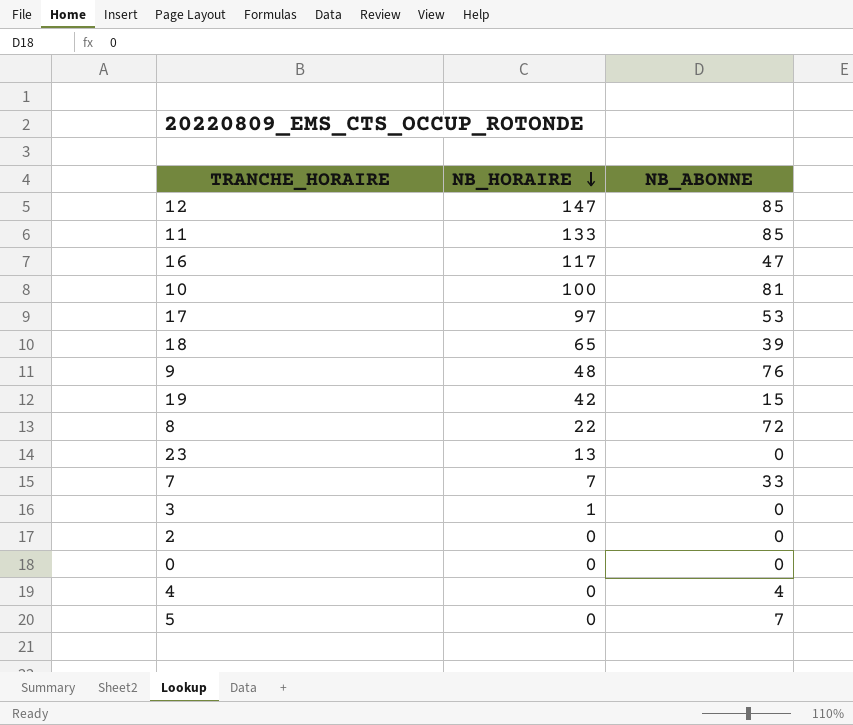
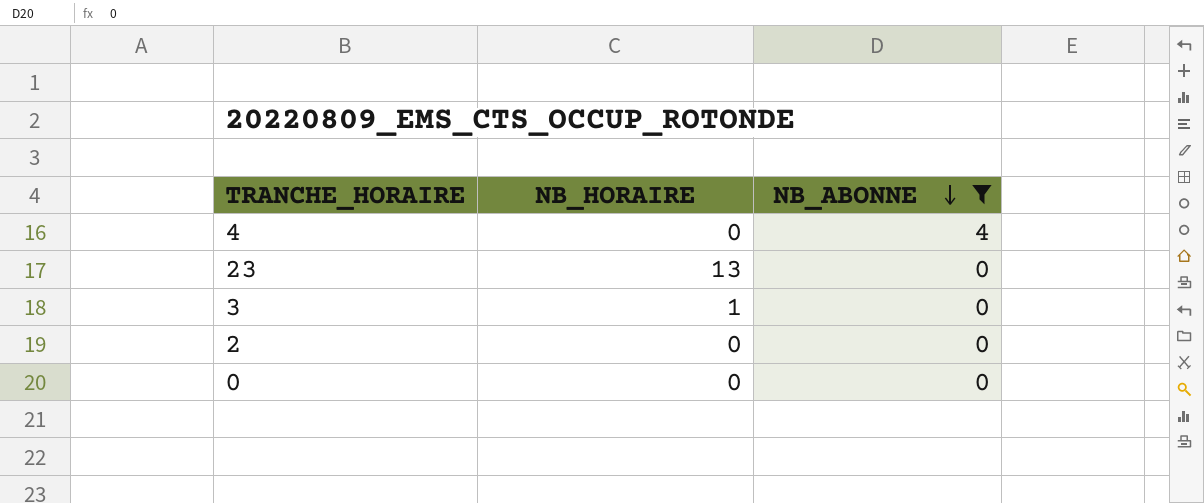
filter: none -> NB_ABONNE <= 4
row order: NB_HORAIRE descending -> NB_ABONNE descending

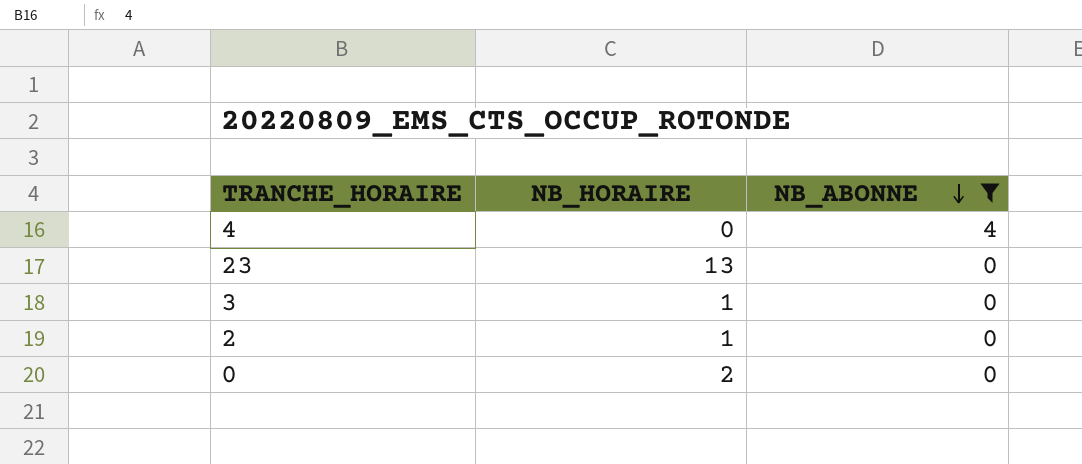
2 | NB_HORAIRE: 0 -> 1
0 | NB_HORAIRE: 0 -> 2

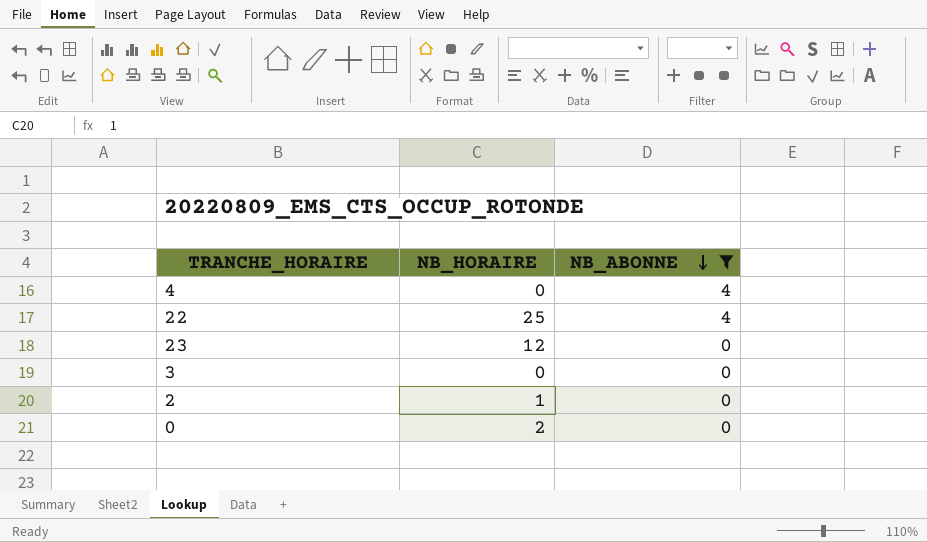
row 22: none -> 25 | 4
23 | NB_HORAIRE: 13 -> 12
3 | NB_HORAIRE: 1 -> 0

